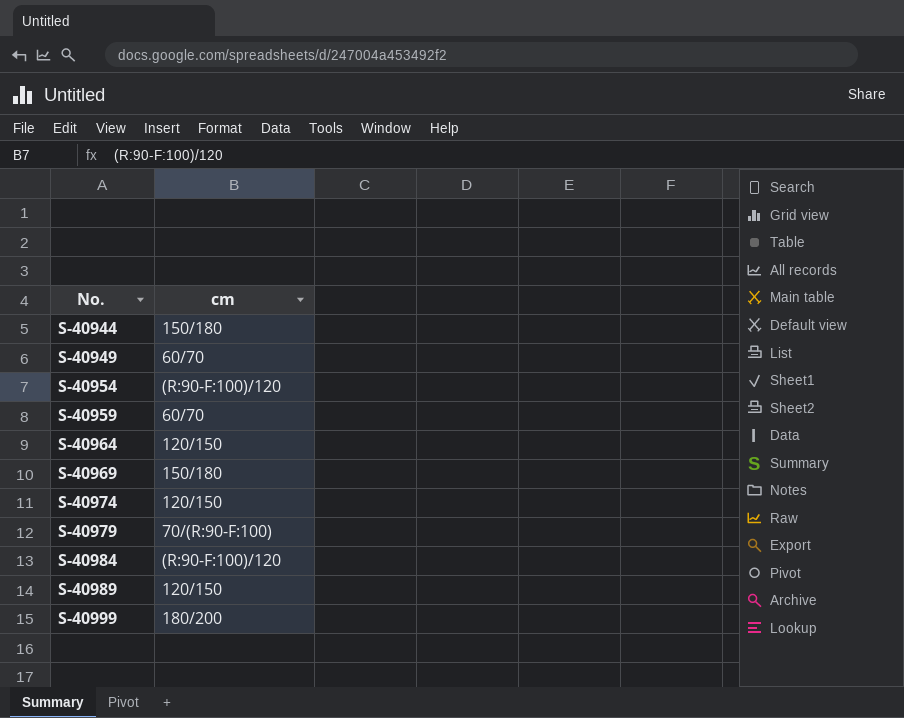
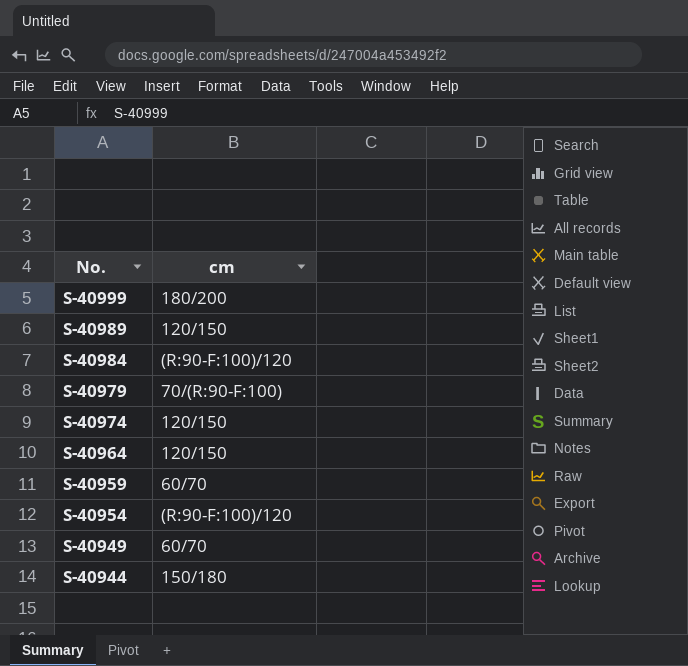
row order: No. ascending -> No. descending
row S-40969: 150/180 -> none

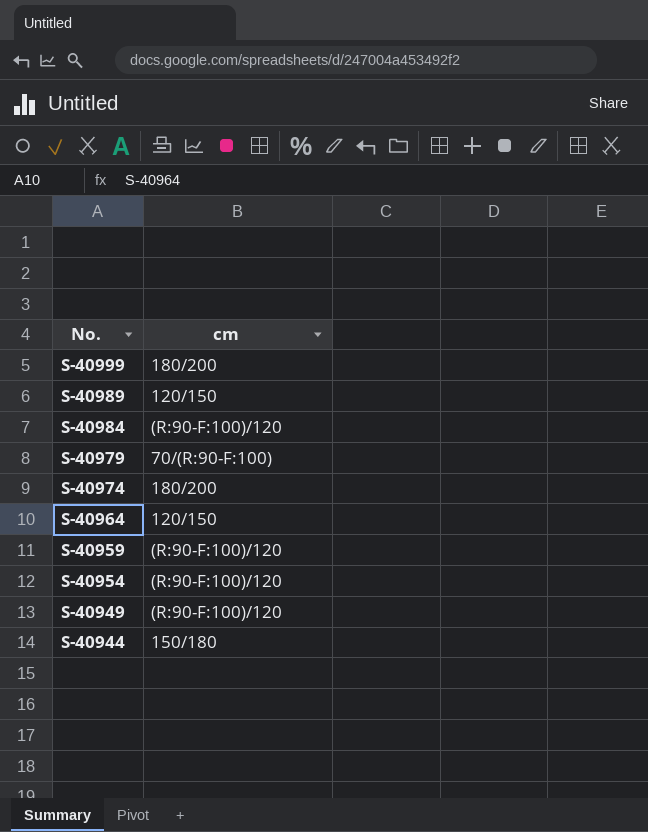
S-40974 | cm: 120/150 -> 180/200
S-40959 | cm: 60/70 -> (R:90-F:100)/120
S-40949 | cm: 60/70 -> (R:90-F:100)/120

